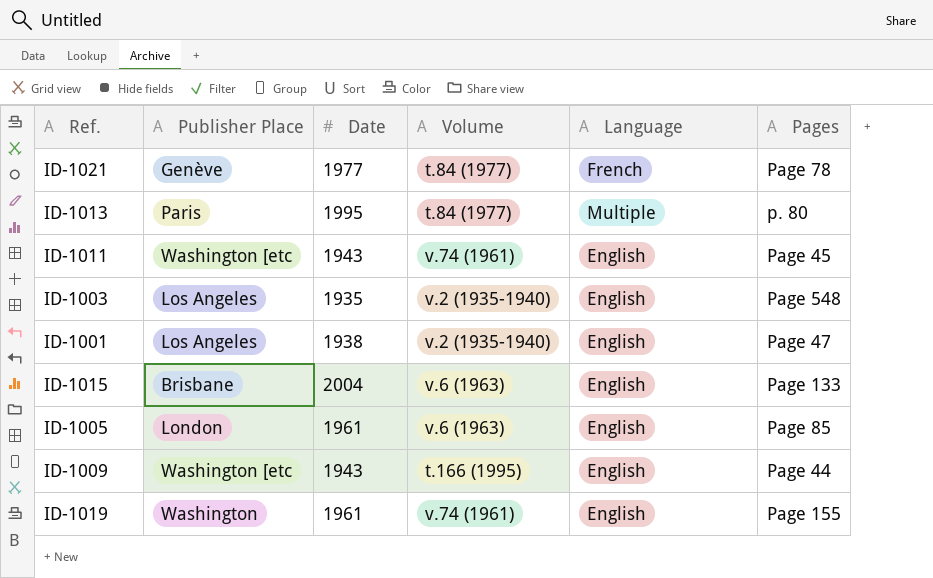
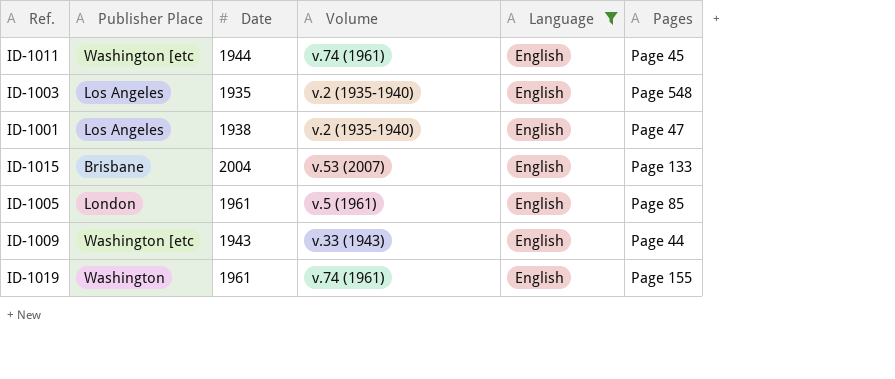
filter: none -> Language = English
ID-1011 | Date: 1943 -> 1944
ID-1015 | Volume: v.6 (1963) -> v.53 (2007)
ID-1005 | Volume: v.6 (1963) -> v.5 (1961)
ID-1009 | Volume: t.166 (1995) -> v.33 (1943)

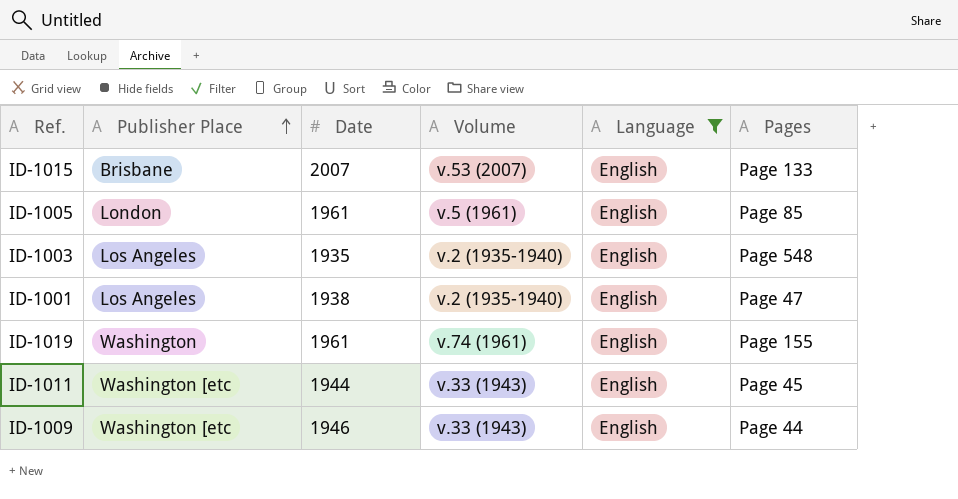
row order: none -> Publisher Place ascending
ID-1015 | Date: 2004 -> 2007
ID-1011 | Volume: v.74 (1961) -> v.33 (1943)
ID-1009 | Date: 1943 -> 1946

